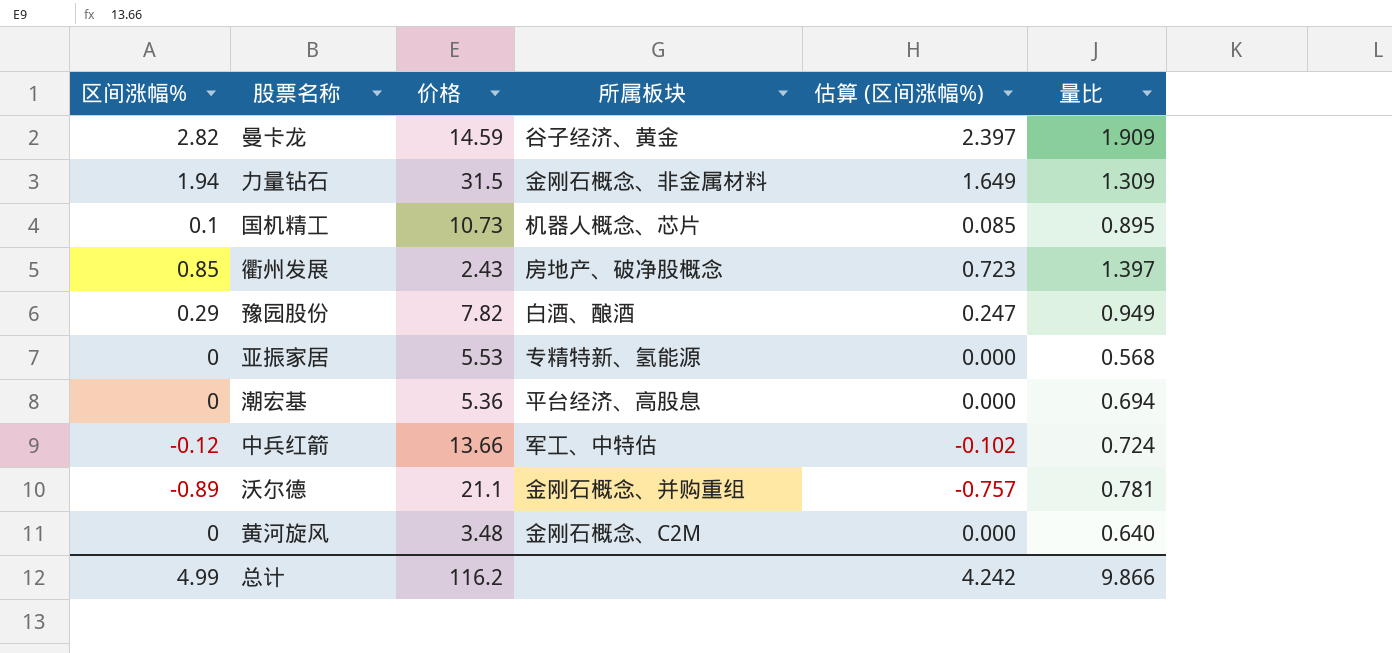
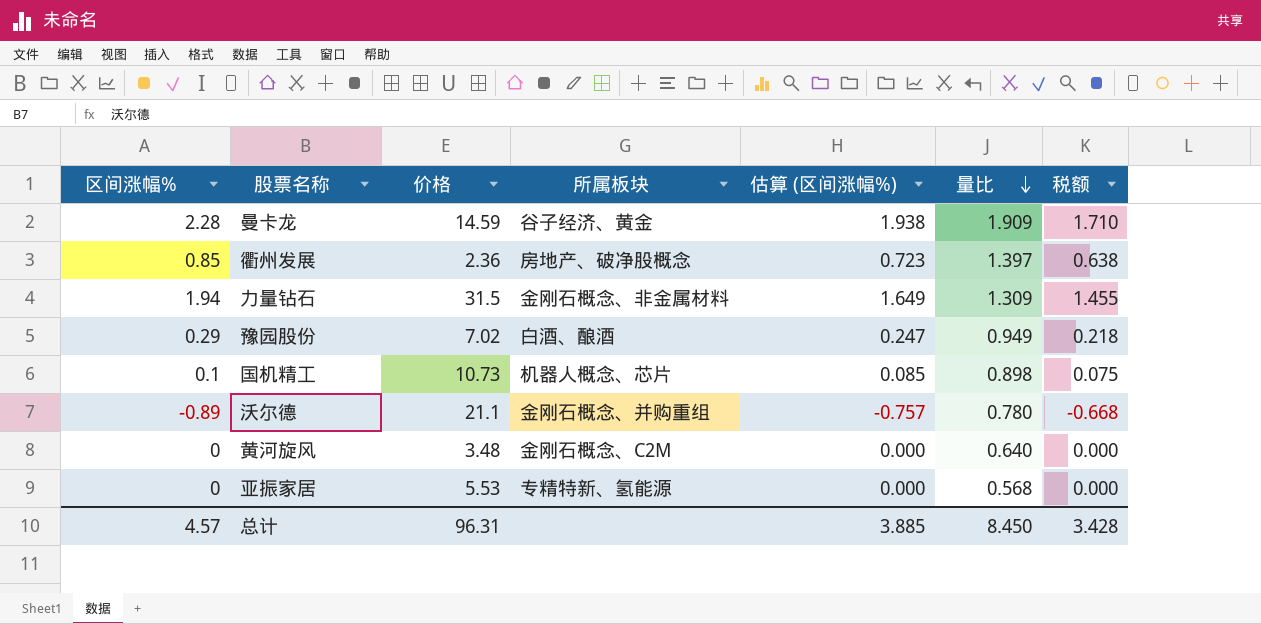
row order: none -> 量比 descending
column 税额 | formula: none -> [区间涨幅%] * 0.75
row 潮宏基: 0 | 5.36 | 平台经济、高股息 | 0.000 | 0.694 -> none
row 中兵红箭: -0.12 | 13.66 | 军工、中特估 | -0.102 | 0.724 -> none
曼卡龙 | 区间涨幅%: 2.82 -> 2.28
曼卡龙 | 估算 (区间涨幅%): 2.397 -> 1.938
衢州发展 | 价格: 2.43 -> 2.36
豫园股份 | 价格: 7.82 -> 7.02
国机精工 | 量比: 0.895 -> 0.898
沃尔德 | 量比: 0.781 -> 0.780
总计 | 区间涨幅%: 4.99 -> 4.57
总计 | 价格: 116.2 -> 96.31
总计 | 估算 (区间涨幅%): 4.242 -> 3.885
总计 | 量比: 9.866 -> 8.450

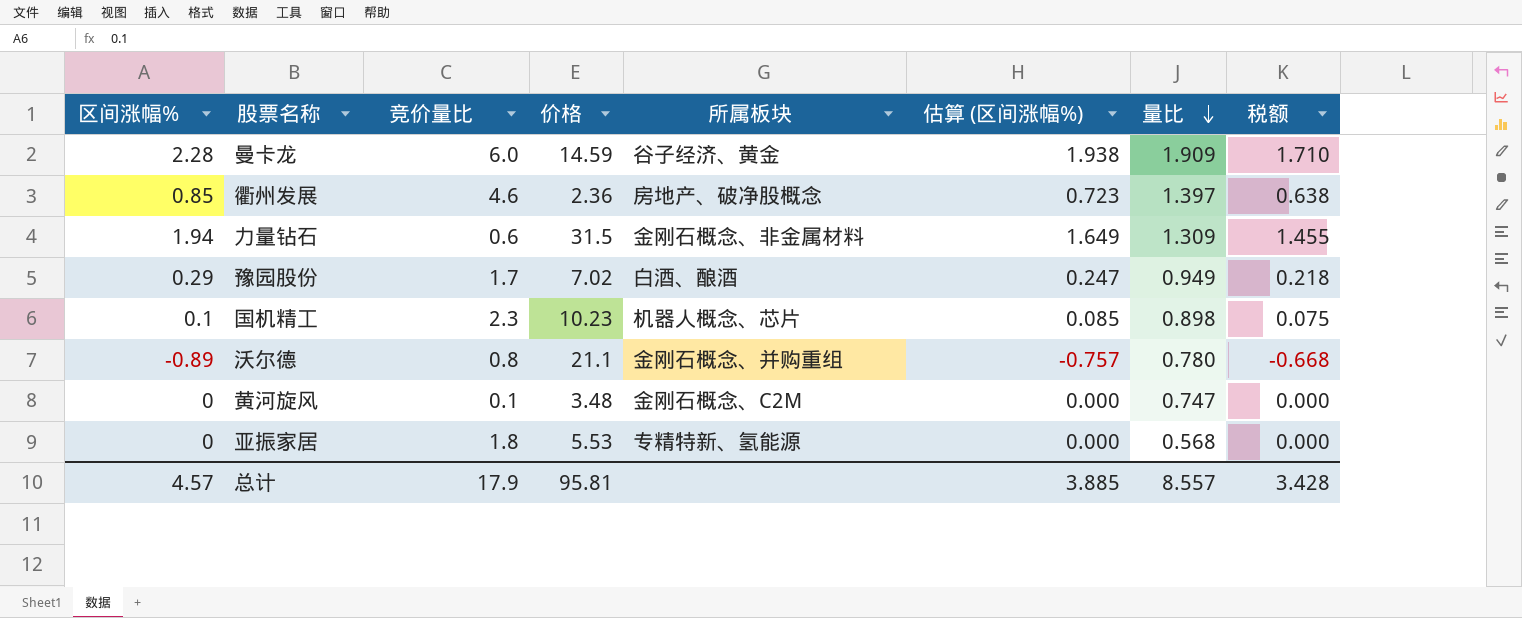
column 竞价量比 | position: none -> 3
国机精工 | 价格: 10.73 -> 10.23
黄河旋风 | 量比: 0.640 -> 0.747
总计 | 价格: 96.31 -> 95.81
总计 | 量比: 8.450 -> 8.557

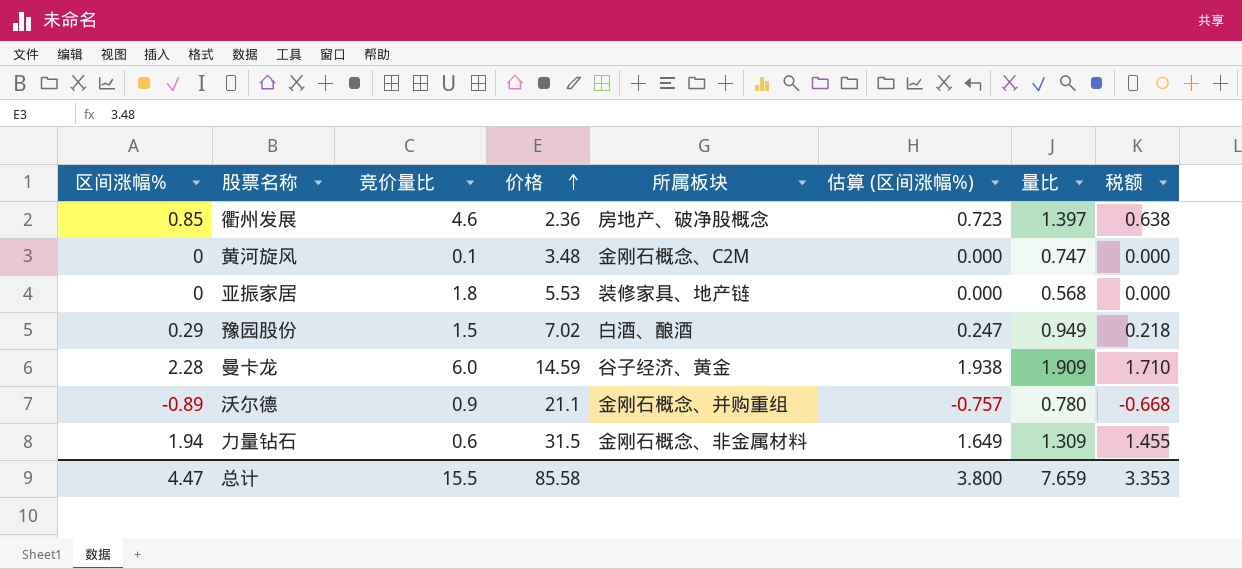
row order: 量比 descending -> 价格 ascending
row 国机精工: 0.1 | 2.3 | 10.23 | 机器人概念、芯片 | 0.085 | 0.898 | 0.075 -> none
亚振家居 | 所属板块: 专精特新、氢能源 -> 装修家具、地产链
豫园股份 | 竞价量比: 1.7 -> 1.5
沃尔德 | 竞价量比: 0.8 -> 0.9
总计 | 区间涨幅%: 4.57 -> 4.47
总计 | 竞价量比: 17.9 -> 15.5
总计 | 价格: 95.81 -> 85.58
总计 | 估算 (区间涨幅%): 3.885 -> 3.800
总计 | 量比: 8.557 -> 7.659
总计 | 税额: 3.428 -> 3.353

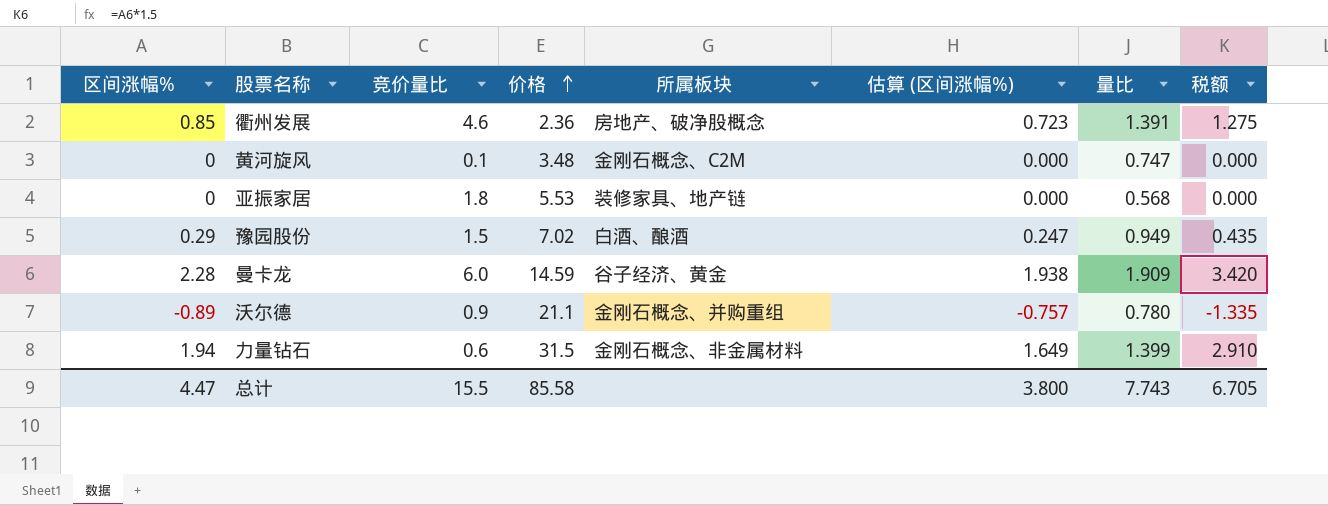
column 税额 | formula: [区间涨幅%] * 0.75 -> [区间涨幅%] * 1.5
衢州发展 | 量比: 1.397 -> 1.391
力量钻石 | 量比: 1.309 -> 1.399
总计 | 量比: 7.659 -> 7.743
总计 | 税额: 3.353 -> 6.705

